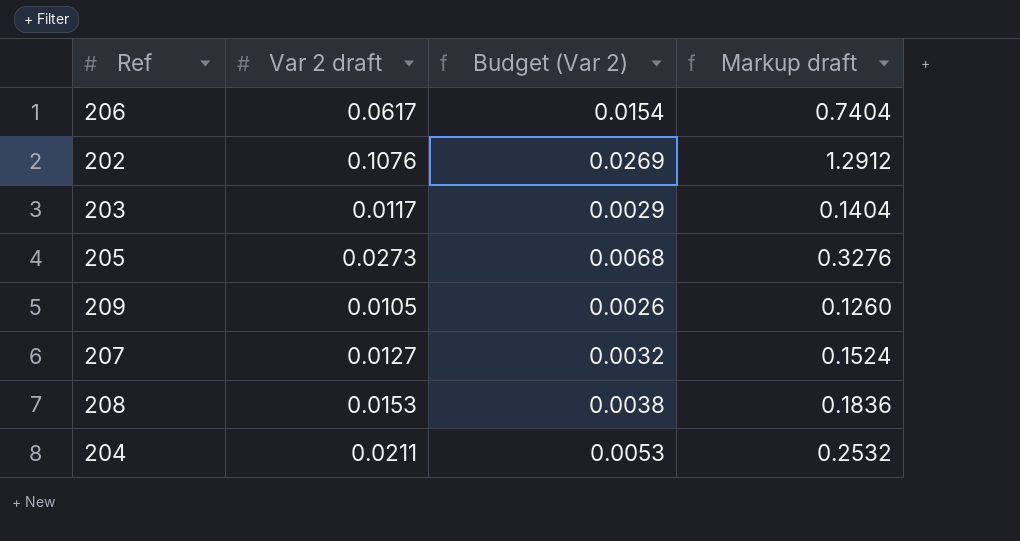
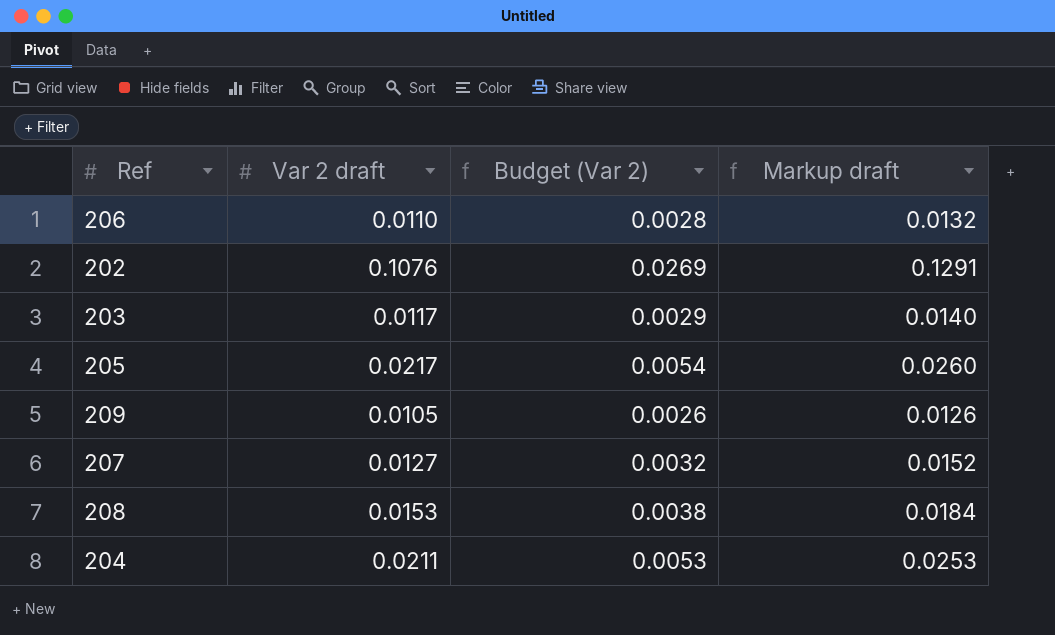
column Markup draft | formula: [Var 2 draft] * 12 -> [Var 2 draft] * 1.2
206 | Var 2 draft: 0.0617 -> 0.0110
206 | Budget (Var 2): 0.0154 -> 0.0028
205 | Var 2 draft: 0.0273 -> 0.0217
205 | Budget (Var 2): 0.0068 -> 0.0054

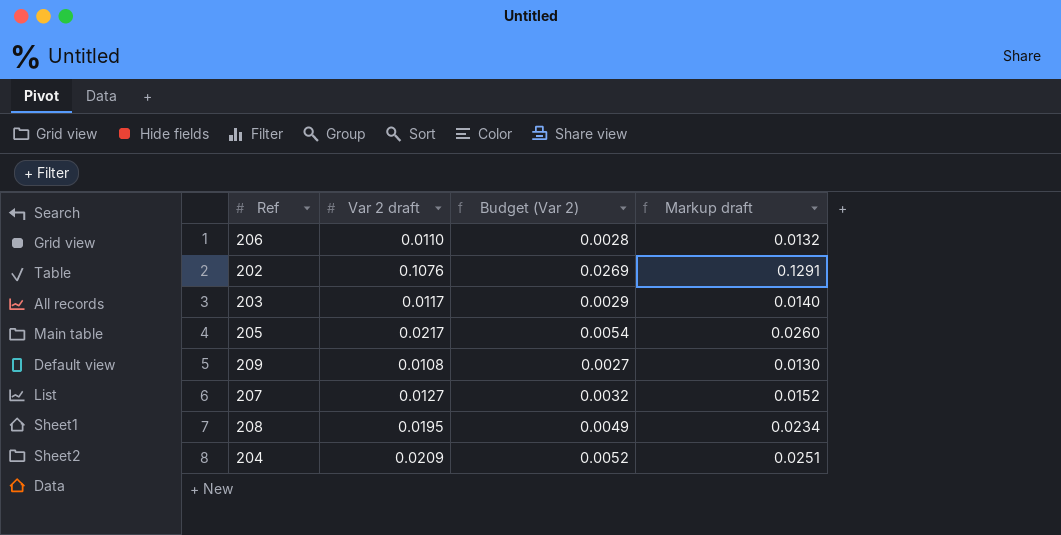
209 | Var 2 draft: 0.0105 -> 0.0108
209 | Budget (Var 2): 0.0026 -> 0.0027
209 | Markup draft: 0.0126 -> 0.0130
208 | Var 2 draft: 0.0153 -> 0.0195
208 | Budget (Var 2): 0.0038 -> 0.0049
208 | Markup draft: 0.0184 -> 0.0234
204 | Var 2 draft: 0.0211 -> 0.0209
204 | Budget (Var 2): 0.0053 -> 0.0052
204 | Markup draft: 0.0253 -> 0.0251

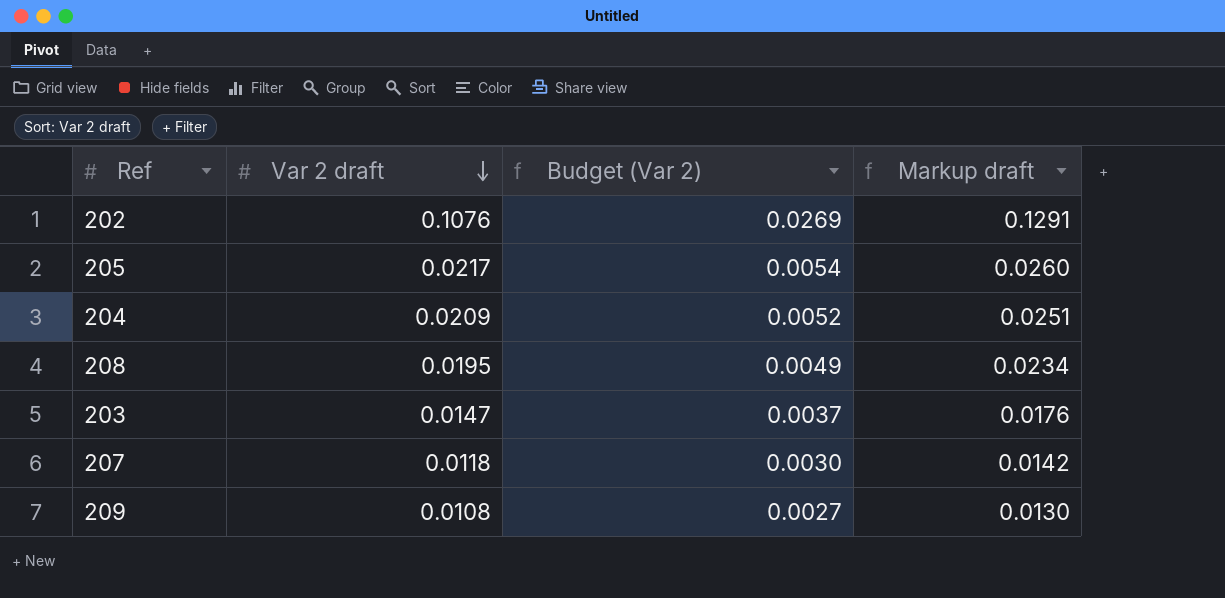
row order: none -> Var 2 draft descending
row 206: 0.0110 | 0.0028 | 0.0132 -> none
203 | Var 2 draft: 0.0117 -> 0.0147
203 | Budget (Var 2): 0.0029 -> 0.0037
203 | Markup draft: 0.0140 -> 0.0176
207 | Var 2 draft: 0.0127 -> 0.0118
207 | Budget (Var 2): 0.0032 -> 0.0030
207 | Markup draft: 0.0152 -> 0.0142

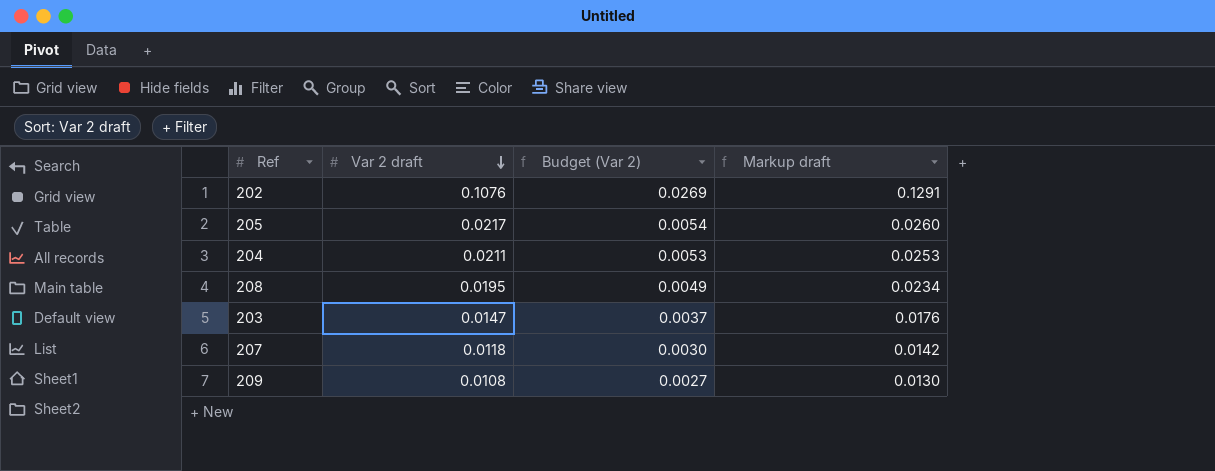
204 | Var 2 draft: 0.0209 -> 0.0211
204 | Budget (Var 2): 0.0052 -> 0.0053
204 | Markup draft: 0.0251 -> 0.0253

